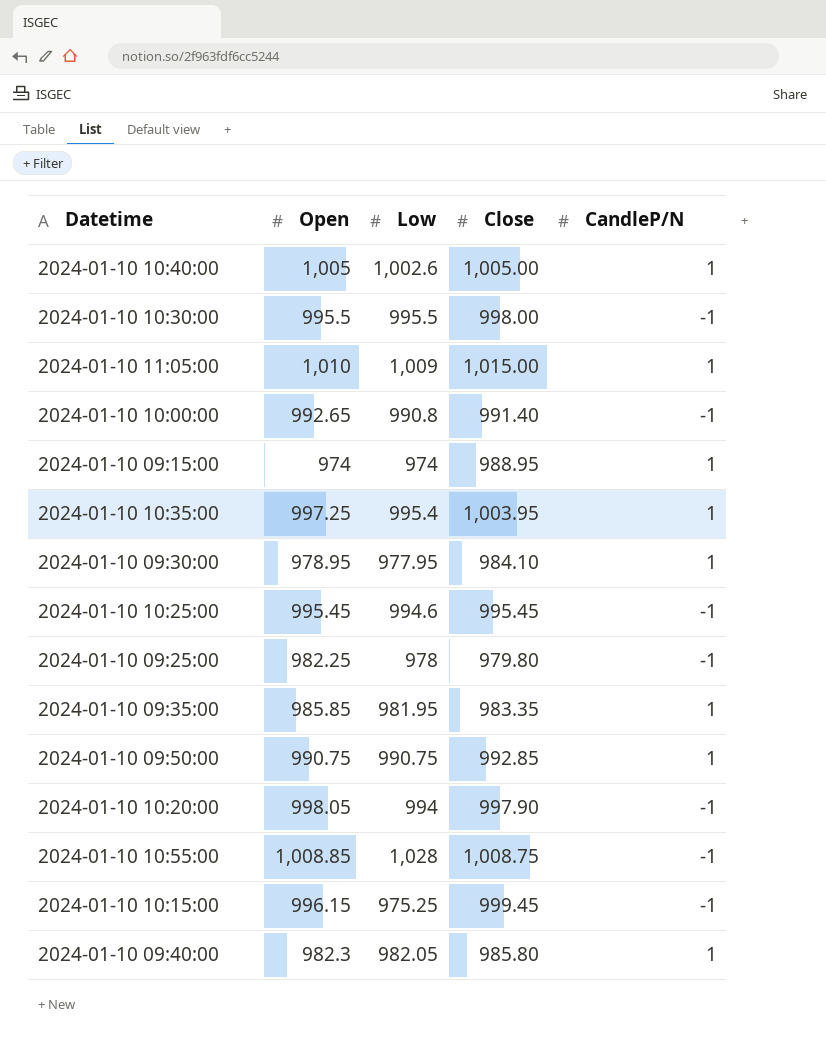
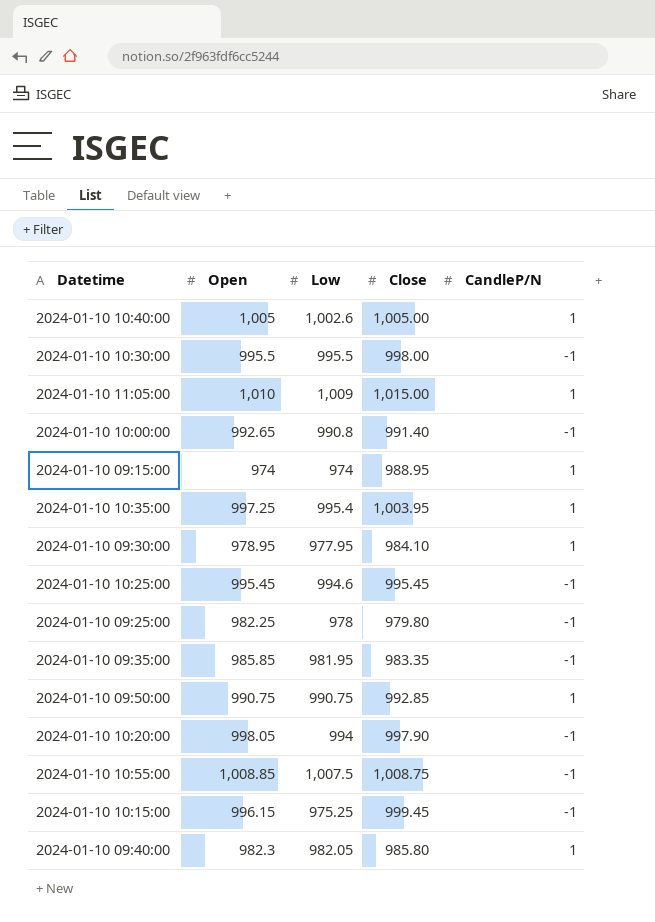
2024-01-10 09:35:00 | CandleP/N: 1 -> -1
2024-01-10 10:55:00 | Low: 1,028 -> 1,007.5

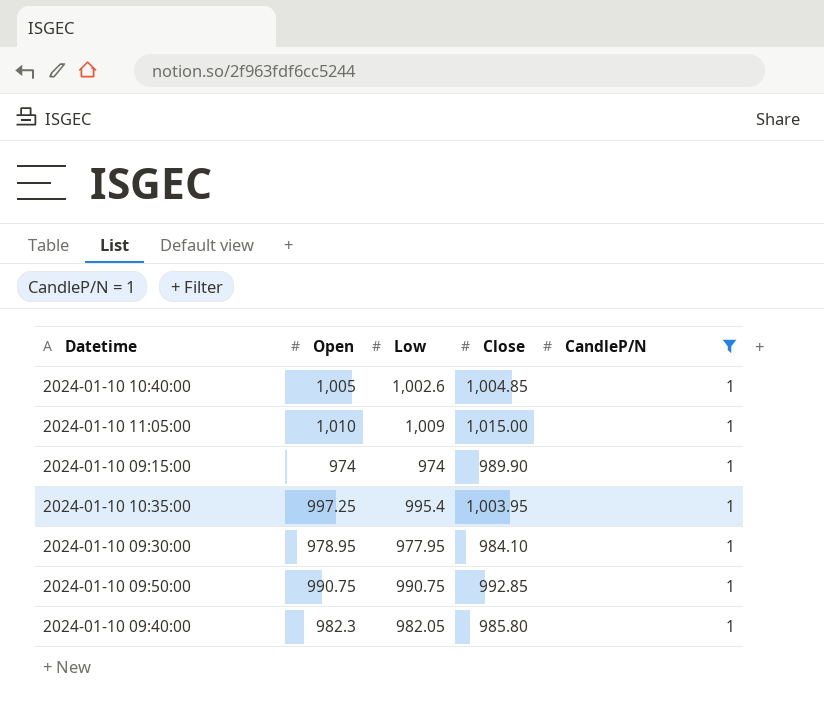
filter: none -> CandleP/N = 1
2024-01-10 10:40:00 | Close: 1,005.00 -> 1,004.85
2024-01-10 09:15:00 | Close: 988.95 -> 989.90

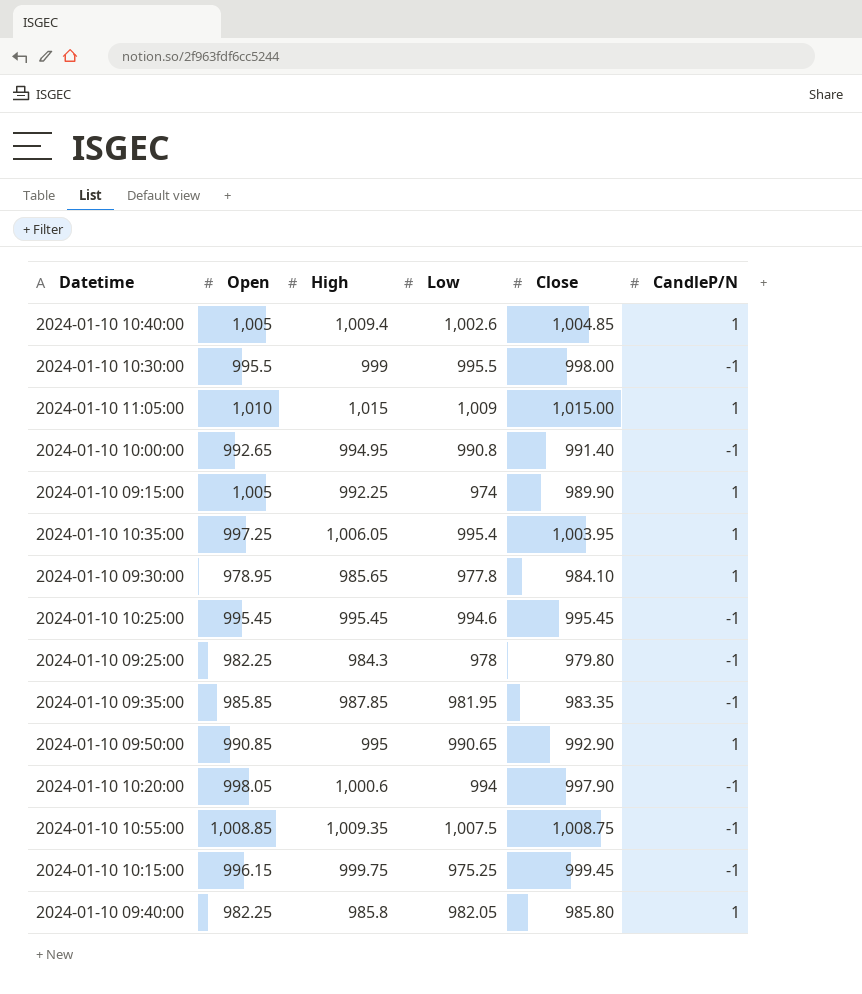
filter: CandleP/N = 1 -> none
column High | position: none -> 3
2024-01-10 09:15:00 | Open: 974 -> 1,005
2024-01-10 09:30:00 | Low: 977.95 -> 977.8
2024-01-10 09:50:00 | Open: 990.75 -> 990.85
2024-01-10 09:50:00 | Low: 990.75 -> 990.65
2024-01-10 09:50:00 | Close: 992.85 -> 992.90
2024-01-10 09:40:00 | Open: 982.3 -> 982.25

